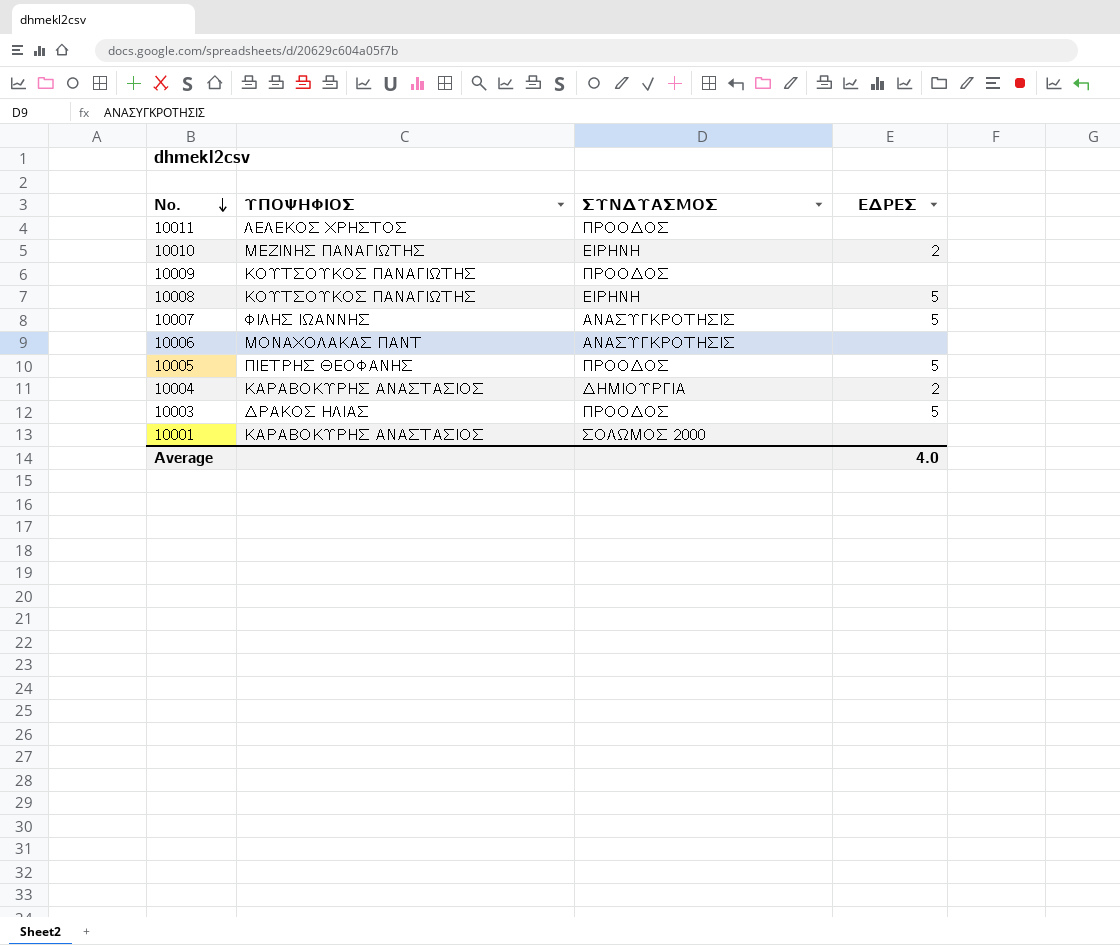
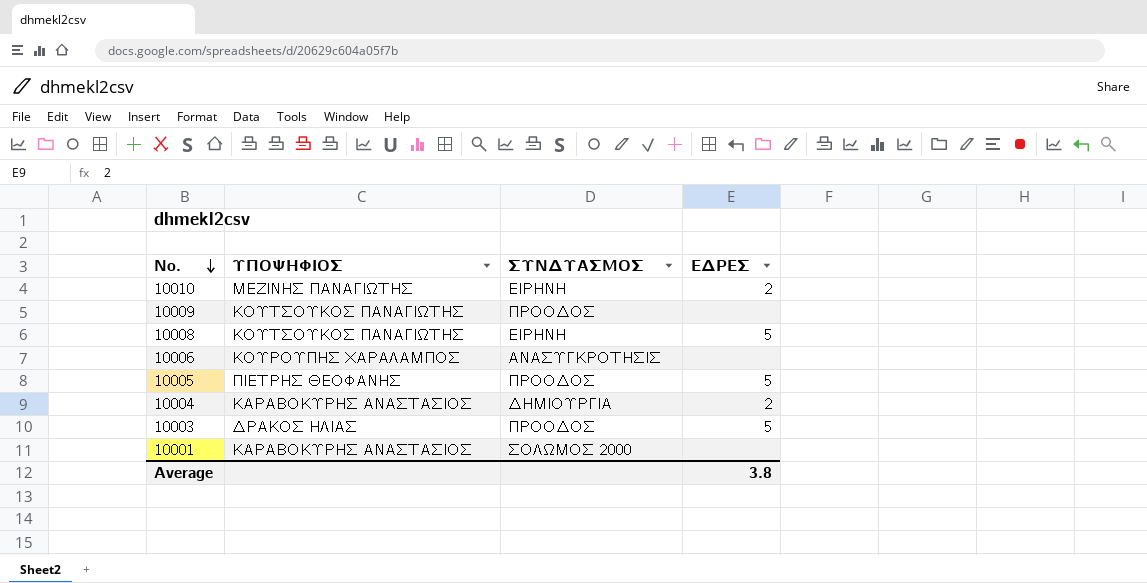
row 10011: ΛΕΛΕΚΟΣ ΧΡΗΣΤΟΣ | ΠΡΟΟΔΟΣ | none -> none
row 10007: ΦΙΛΗΣ ΙΩΑΝΝΗΣ | ΑΝΑΣΥΓΚΡΟΤΗΣΙΣ | 5 -> none
10006 | ΥΠΟΨΗΦΙΟΣ: ΜΟΝΑΧΟΛΑΚΑΣ ΠΑΝΤ -> ΚΟΥΡΟΥΠΗΣ ΧΑΡΑΛΑΜΠΟΣ
Average | ΕΔΡΕΣ: 4.0 -> 3.8

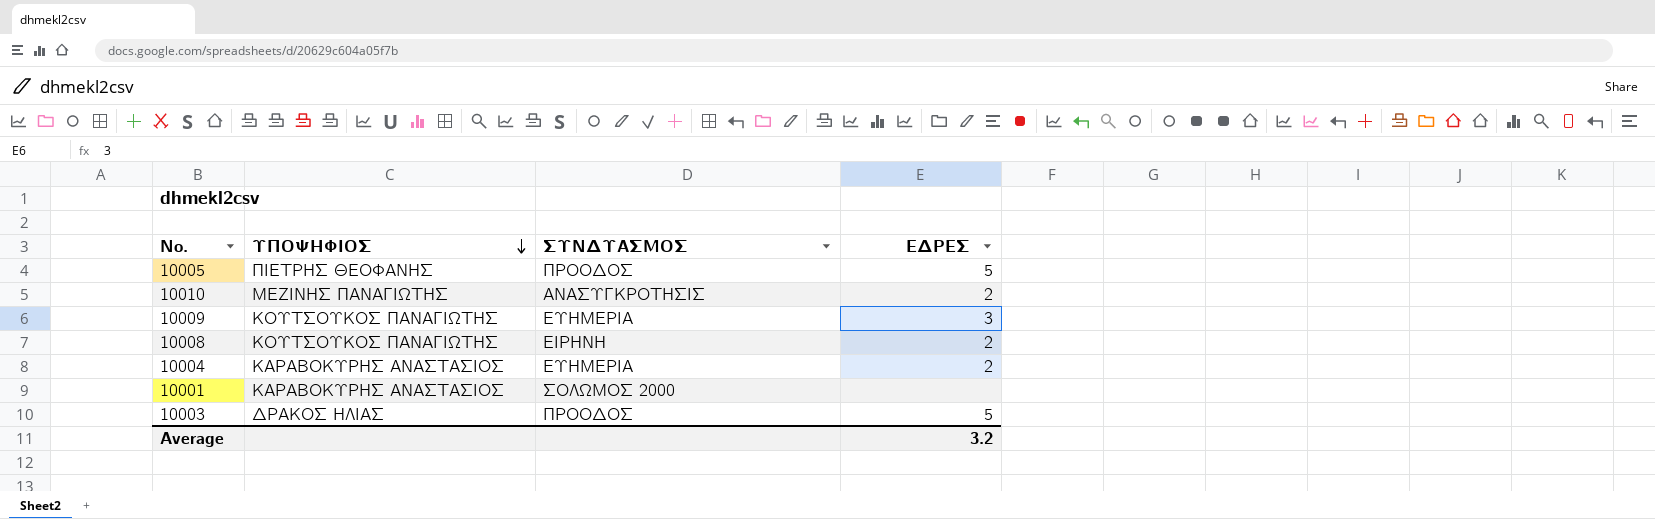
row order: No. descending -> ΥΠΟΨΗΦΙΟΣ descending
row 10006: ΚΟΥΡΟΥΠΗΣ ΧΑΡΑΛΑΜΠΟΣ | ΑΝΑΣΥΓΚΡΟΤΗΣΙΣ | none -> none
10010 | ΣΥΝΔΥΑΣΜΟΣ: ΕΙΡΗΝΗ -> ΑΝΑΣΥΓΚΡΟΤΗΣΙΣ
10009 | ΣΥΝΔΥΑΣΜΟΣ: ΠΡΟΟΔΟΣ -> ΕΥΗΜΕΡΙΑ
10009 | ΕΔΡΕΣ: none -> 3
10008 | ΕΔΡΕΣ: 5 -> 2
10004 | ΣΥΝΔΥΑΣΜΟΣ: ΔΗΜΙΟΥΡΓΙΑ -> ΕΥΗΜΕΡΙΑ
Average | ΕΔΡΕΣ: 3.8 -> 3.2

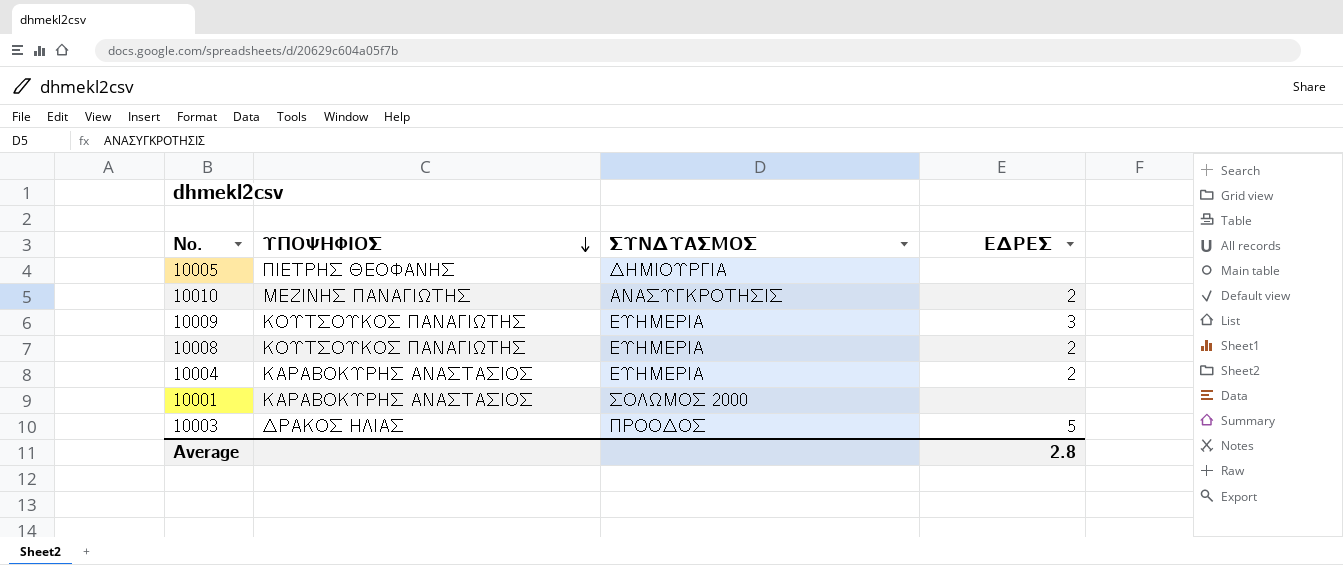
10005 | ΣΥΝΔΥΑΣΜΟΣ: ΠΡΟΟΔΟΣ -> ΔΗΜΙΟΥΡΓΙΑ
10005 | ΕΔΡΕΣ: 5 -> none
10008 | ΣΥΝΔΥΑΣΜΟΣ: ΕΙΡΗΝΗ -> ΕΥΗΜΕΡΙΑ
Average | ΕΔΡΕΣ: 3.2 -> 2.8

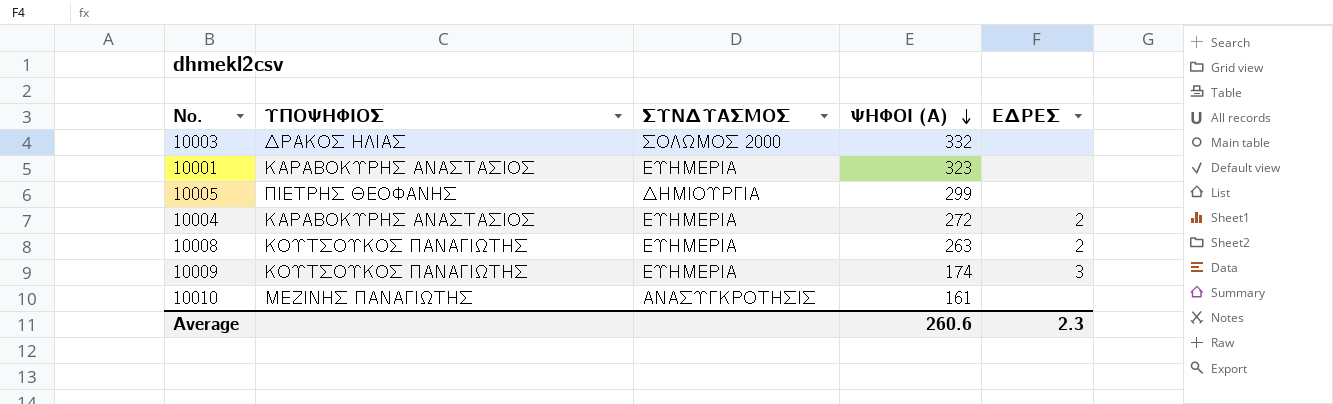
row order: ΥΠΟΨΗΦΙΟΣ descending -> ΨΗΦΟΙ (Α) descending
column ΨΗΦΟΙ (Α) | position: none -> 4
10003 | ΣΥΝΔΥΑΣΜΟΣ: ΠΡΟΟΔΟΣ -> ΣΟΛΩΜΟΣ 2000
10003 | ΕΔΡΕΣ: 5 -> none
10001 | ΣΥΝΔΥΑΣΜΟΣ: ΣΟΛΩΜΟΣ 2000 -> ΕΥΗΜΕΡΙΑ
10010 | ΕΔΡΕΣ: 2 -> none
Average | ΕΔΡΕΣ: 2.8 -> 2.3

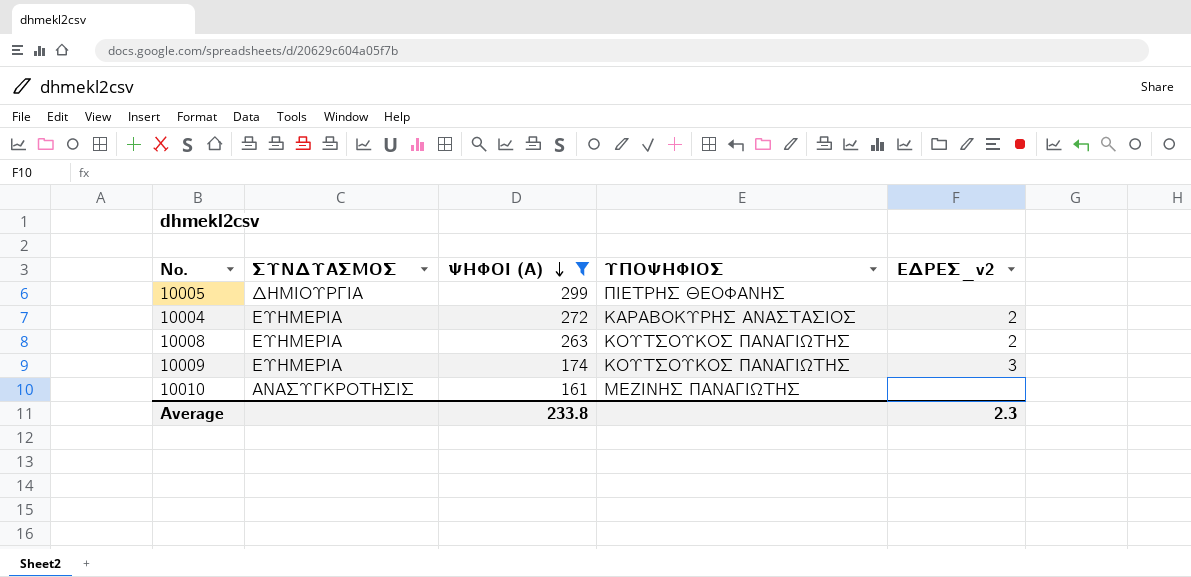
filter: none -> ΨΗΦΟΙ (Α) <= 299
column ΥΠΟΨΗΦΙΟΣ | position: 2 -> 4
column name: ΕΔΡΕΣ -> ΕΔΡΕΣ_v2
Average | ΨΗΦΟΙ (Α): 260.6 -> 233.8

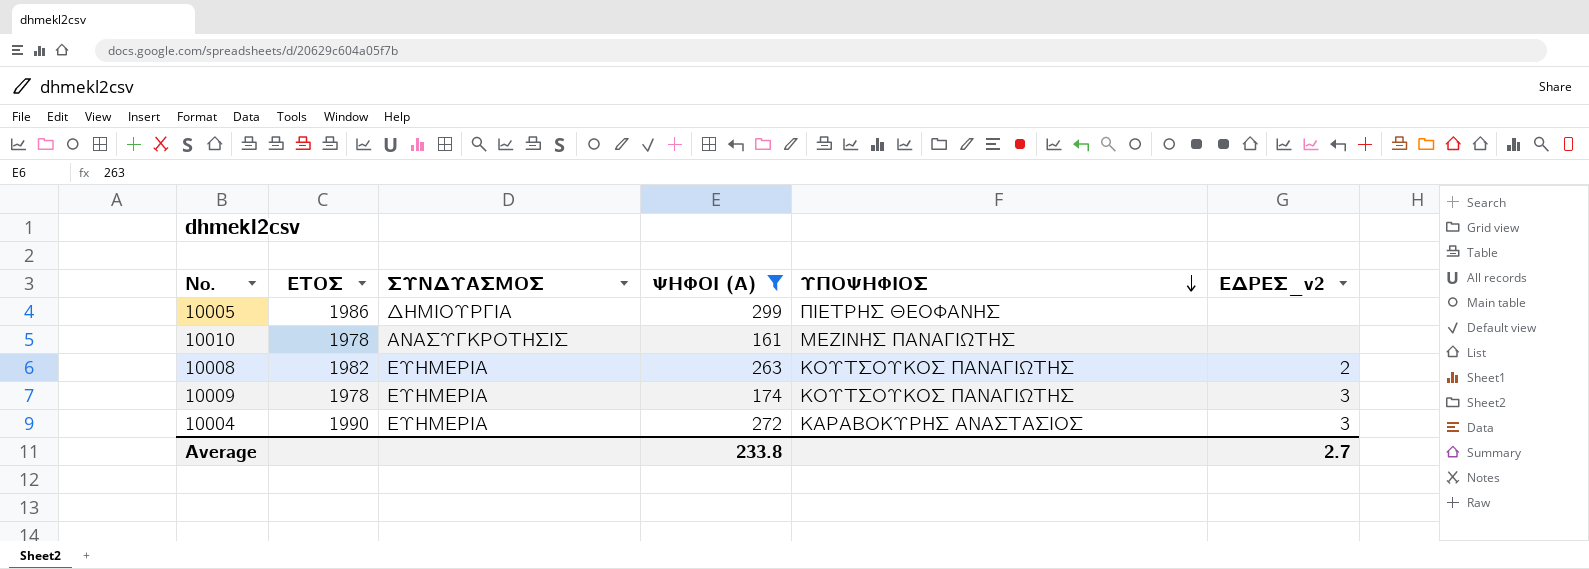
row order: ΨΗΦΟΙ (Α) descending -> ΥΠΟΨΗΦΙΟΣ descending
column ΕΤΟΣ | position: none -> 2
10004 | ΕΔΡΕΣ_v2: 2 -> 3
Average | ΕΔΡΕΣ_v2: 2.3 -> 2.7

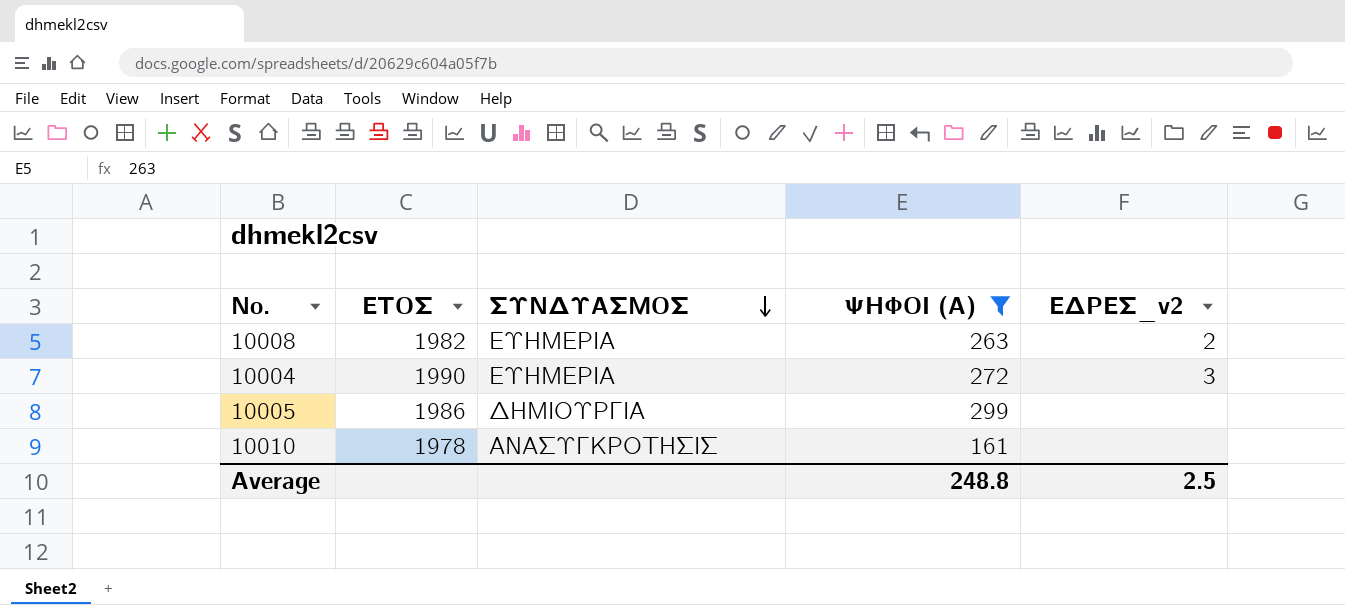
row order: ΥΠΟΨΗΦΙΟΣ descending -> ΣΥΝΔΥΑΣΜΟΣ descending
column ΥΠΟΨΗΦΙΟΣ | position: 5 -> none
row 10009: 1978 | ΕΥΗΜΕΡΙΑ | 174 | ΚΟΥΤΣΟΥΚΟΣ ΠΑΝΑΓΙΩΤΗΣ | 3 -> none
Average | ΨΗΦΟΙ (Α): 233.8 -> 248.8
Average | ΕΔΡΕΣ_v2: 2.7 -> 2.5

